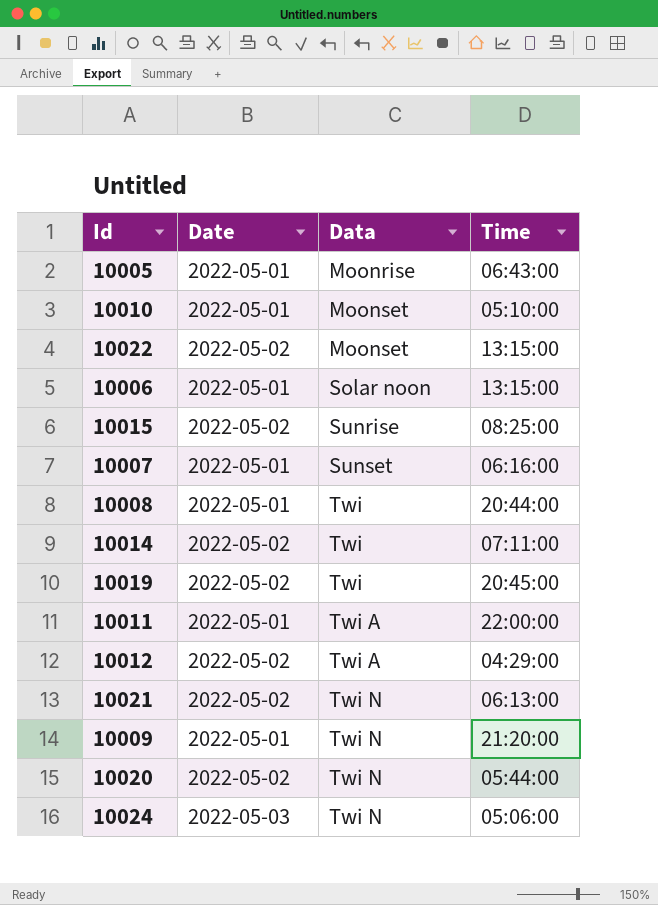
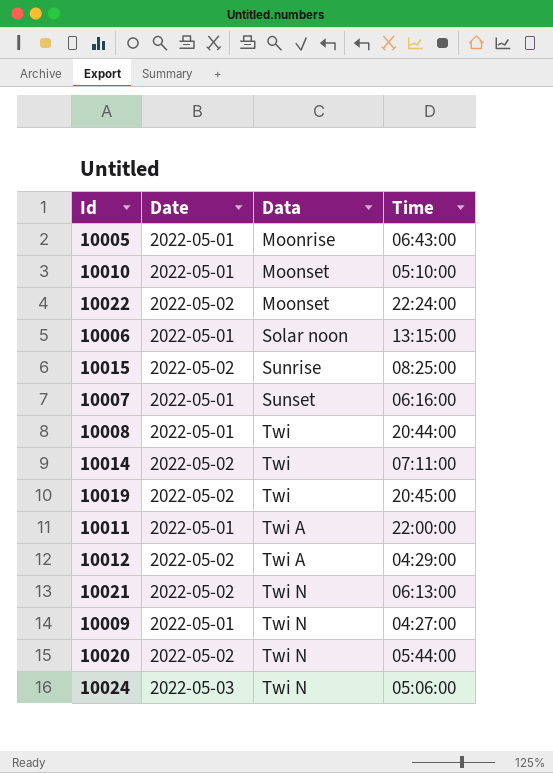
10022 | Time: 13:15:00 -> 22:24:00
10009 | Time: 21:20:00 -> 04:27:00

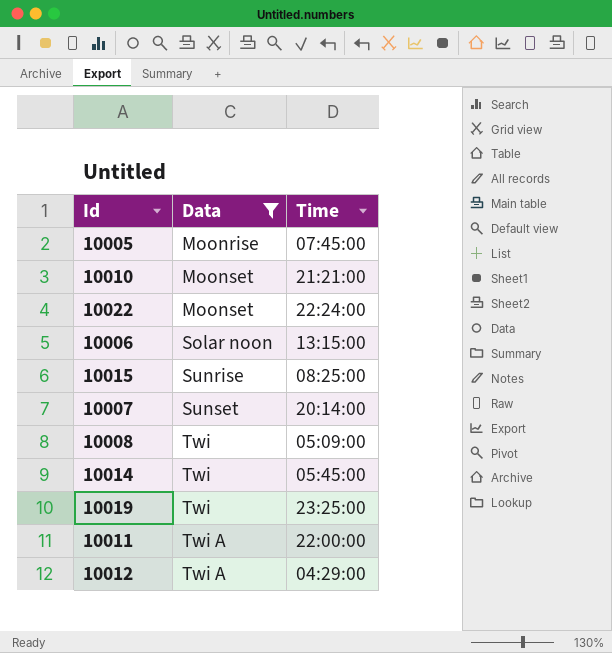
filter: none -> Data != Twi N
column Date | position: 2 -> none
10005 | Time: 06:43:00 -> 07:45:00
10010 | Time: 05:10:00 -> 21:21:00
10007 | Time: 06:16:00 -> 20:14:00
10008 | Time: 20:44:00 -> 05:09:00
10014 | Time: 07:11:00 -> 05:45:00
10019 | Time: 20:45:00 -> 23:25:00

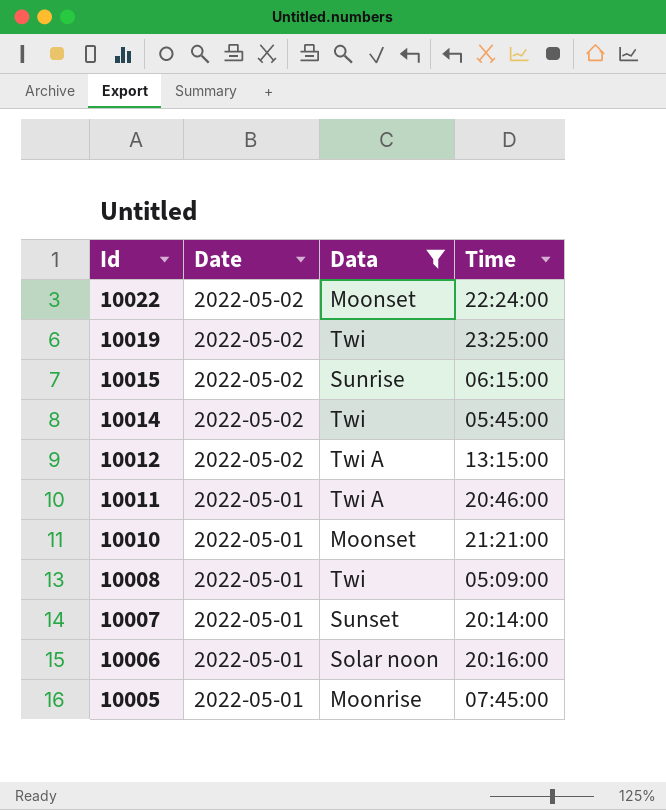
row order: Data ascending -> Id descending
column Date | position: none -> 2
10015 | Time: 08:25:00 -> 06:15:00
10012 | Time: 04:29:00 -> 13:15:00
10011 | Time: 22:00:00 -> 20:46:00
10006 | Time: 13:15:00 -> 20:16:00

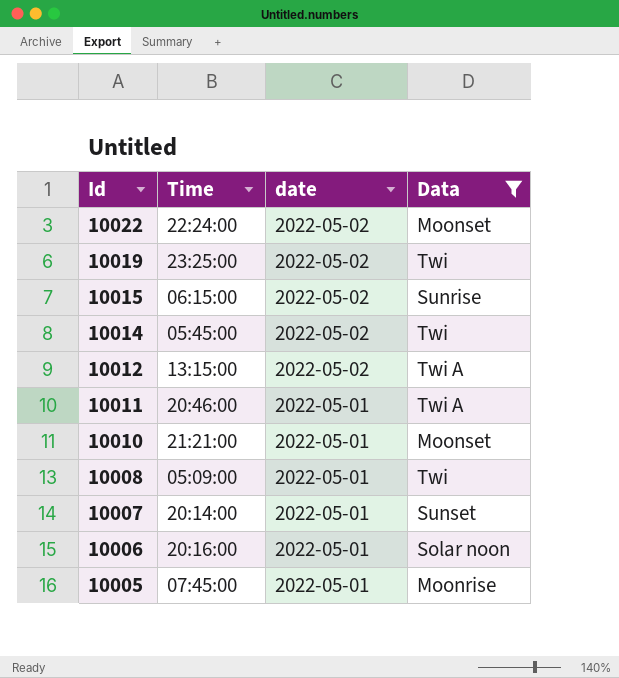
column Time | position: 4 -> 2
column name: Date -> date

